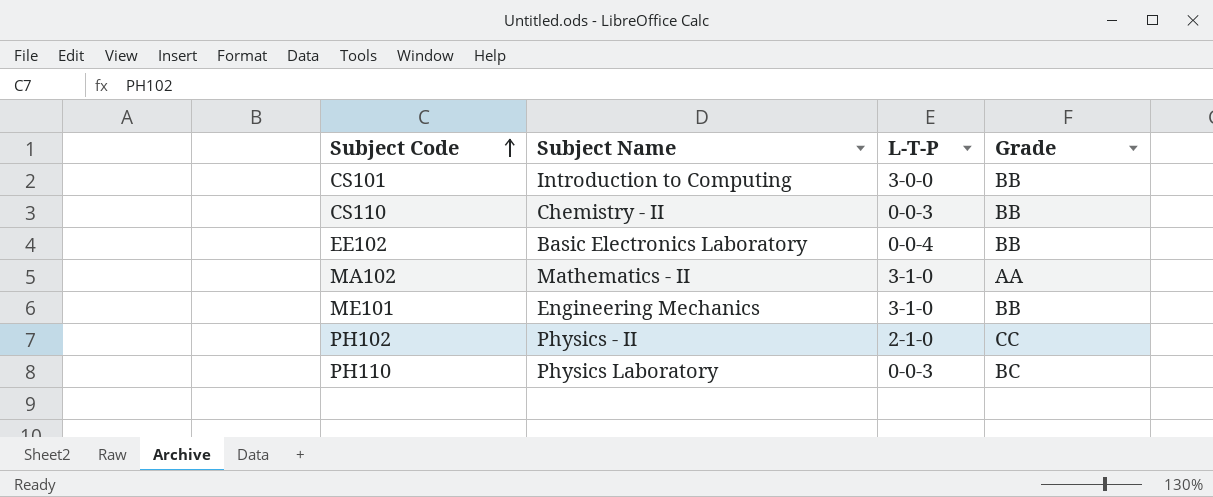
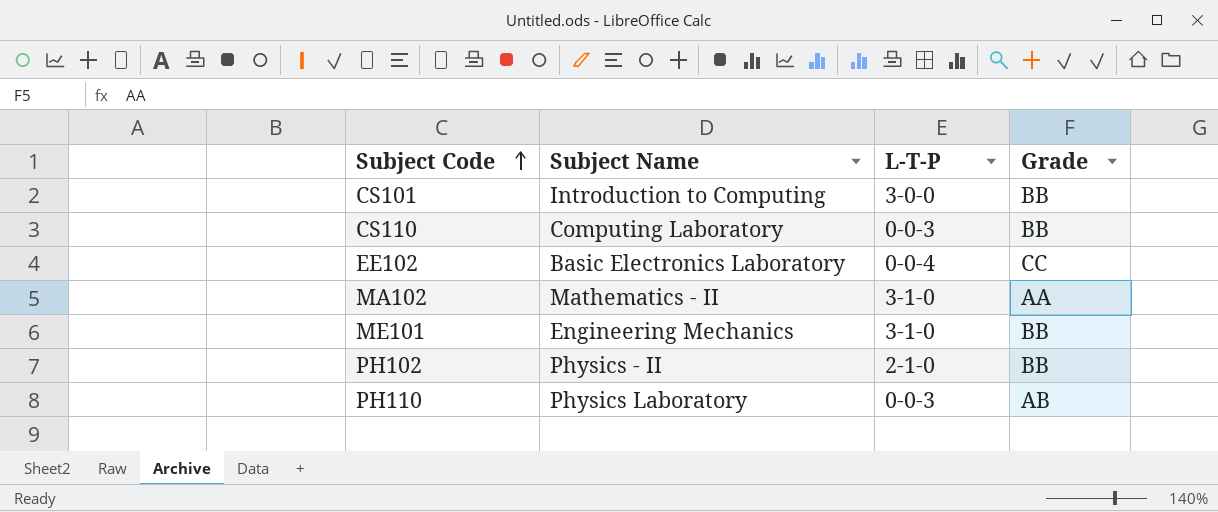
CS110 | Subject Name: Chemistry - II -> Computing Laboratory
EE102 | Grade: BB -> CC
PH102 | Grade: CC -> BB
PH110 | Grade: BC -> AB

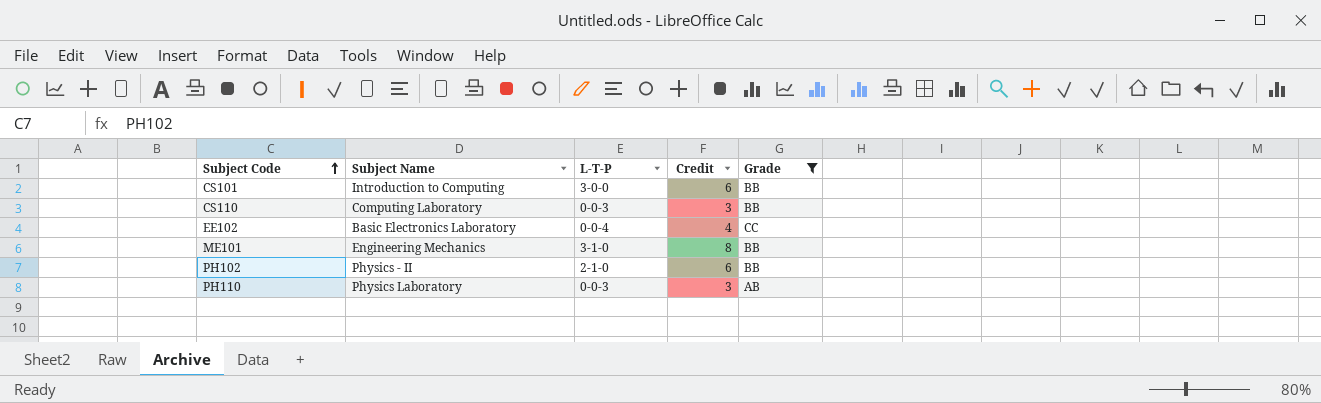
filter: none -> Grade != AA
column Credit | position: none -> 4

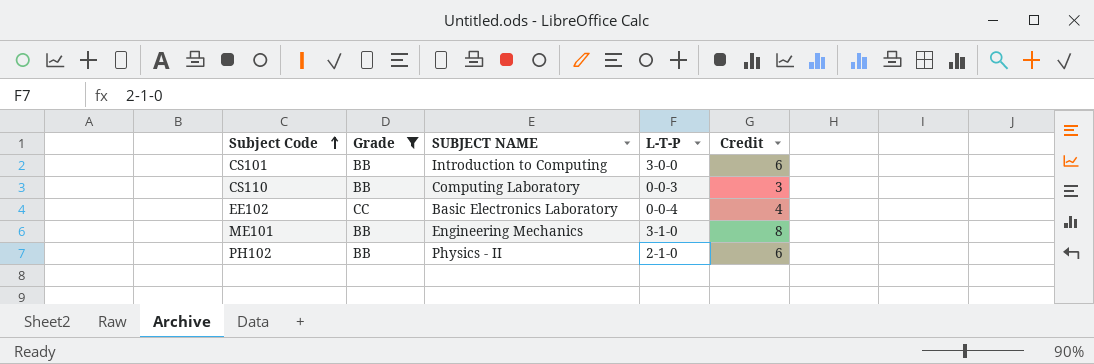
column Grade | position: 5 -> 2
column name: Subject Name -> SUBJECT NAME
row PH110: Physics Laboratory | 0-0-3 | 3 | AB -> none

